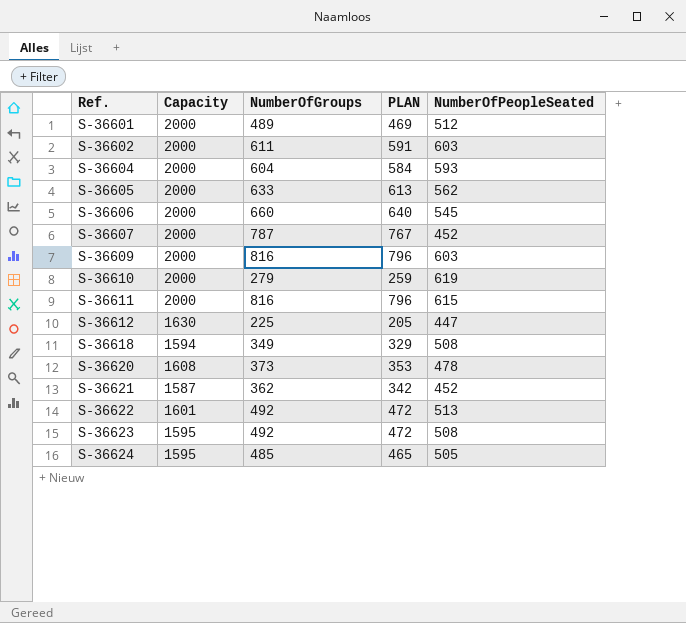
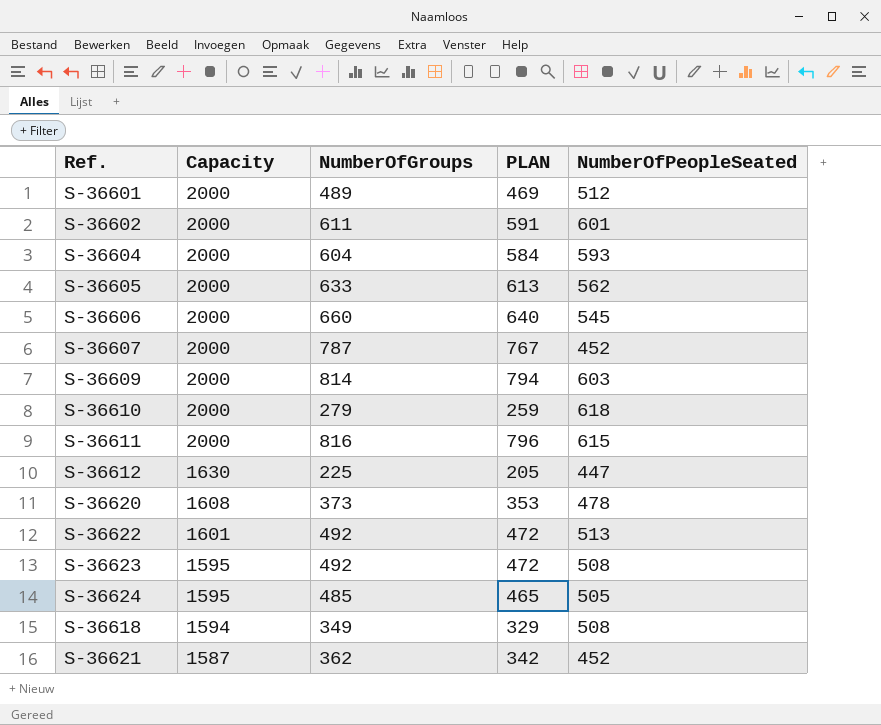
row order: Ref. ascending -> Capacity descending
S-36602 | NumberOfPeopleSeated: 603 -> 601
S-36609 | NumberOfGroups: 816 -> 814
S-36609 | PLAN: 796 -> 794
S-36610 | NumberOfPeopleSeated: 619 -> 618

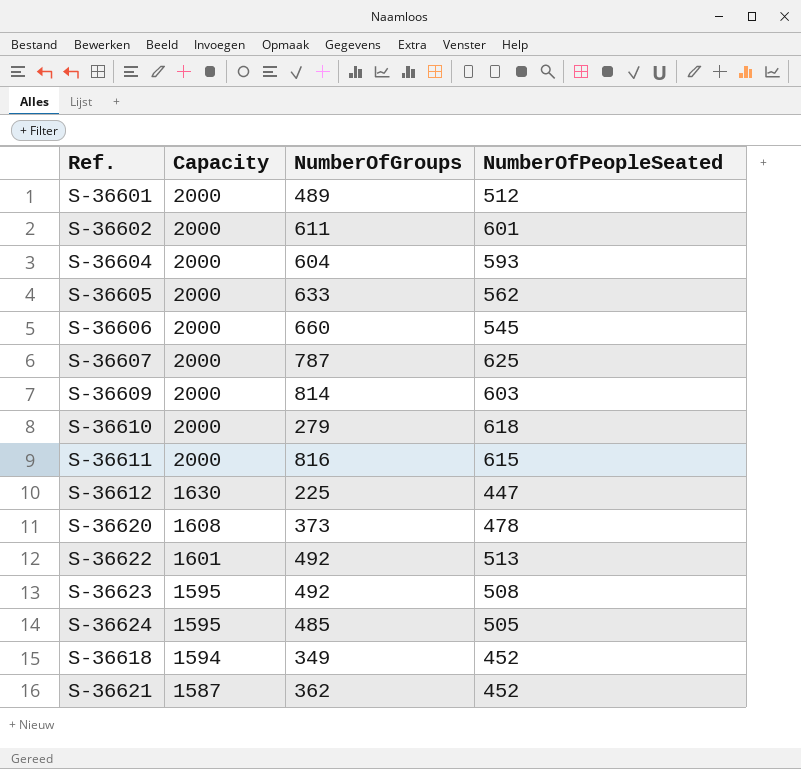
column PLAN | formula: [NumberOfGroups] - 20 -> none
S-36607 | NumberOfPeopleSeated: 452 -> 625
S-36618 | NumberOfPeopleSeated: 508 -> 452

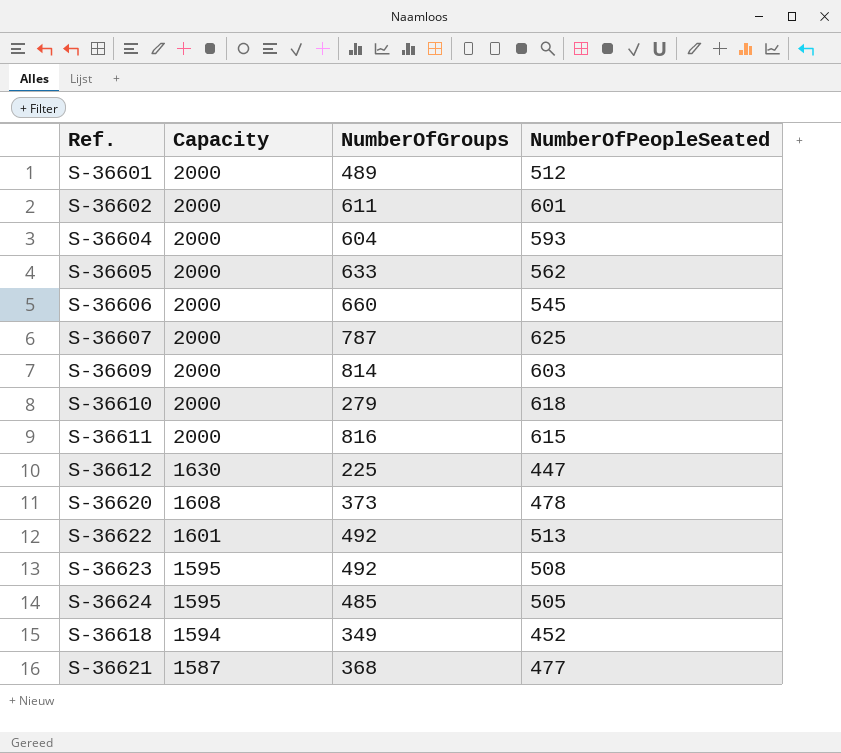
S-36621 | NumberOfGroups: 362 -> 368
S-36621 | NumberOfPeopleSeated: 452 -> 477

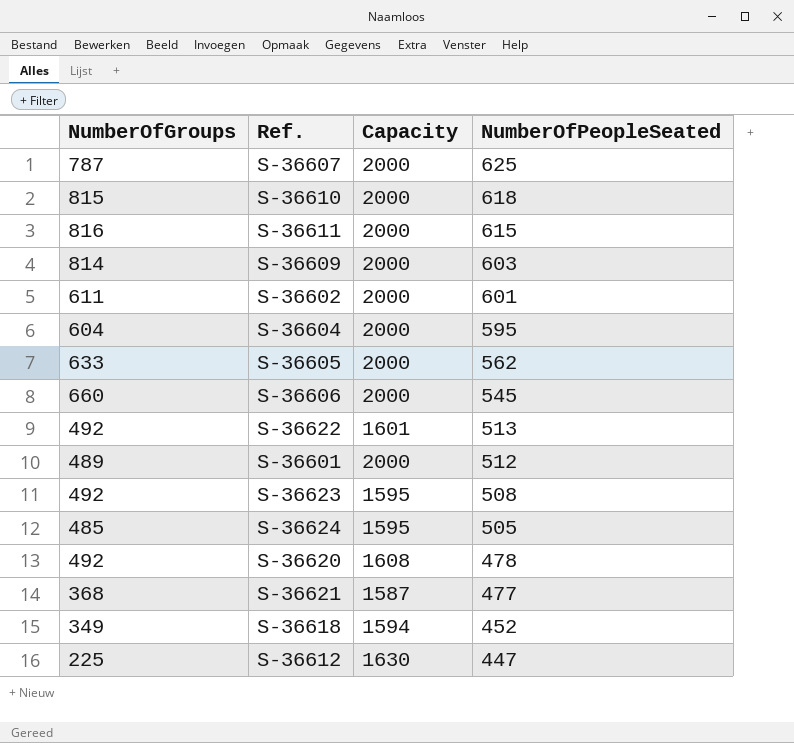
row order: Capacity descending -> NumberOfPeopleSeated descending
column NumberOfGroups | position: 3 -> 1
S-36610 | NumberOfGroups: 279 -> 815
S-36604 | NumberOfPeopleSeated: 593 -> 595
S-36620 | NumberOfGroups: 373 -> 492

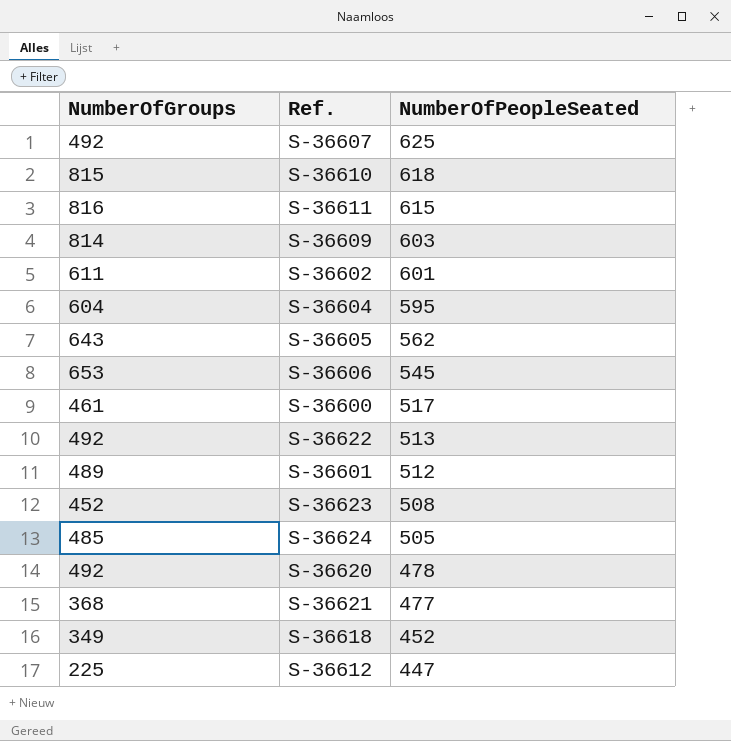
column Capacity | position: 3 -> none
S-36607 | NumberOfGroups: 787 -> 492
S-36605 | NumberOfGroups: 633 -> 643
S-36606 | NumberOfGroups: 660 -> 653
row S-36600: none -> 461 | 517
S-36623 | NumberOfGroups: 492 -> 452

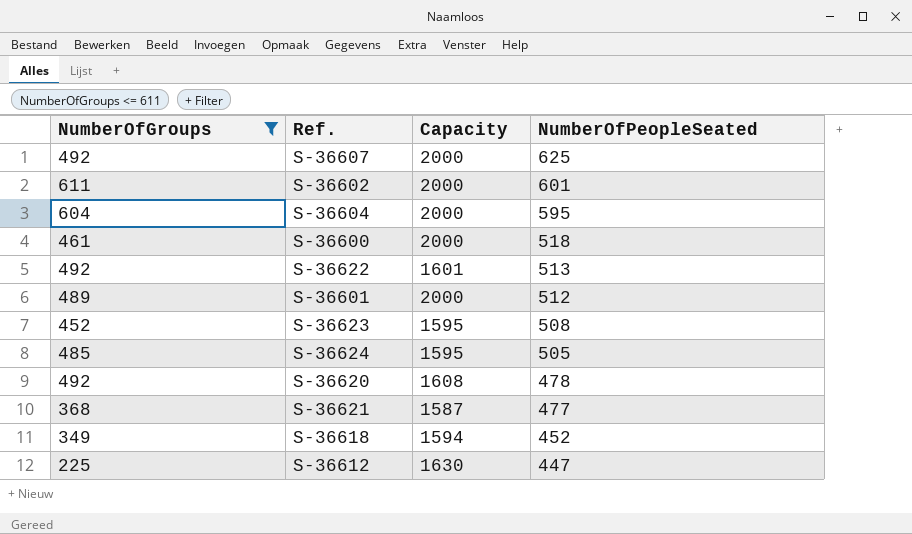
filter: none -> NumberOfGroups <= 611
column Capacity | position: none -> 3
S-36600 | NumberOfPeopleSeated: 517 -> 518

